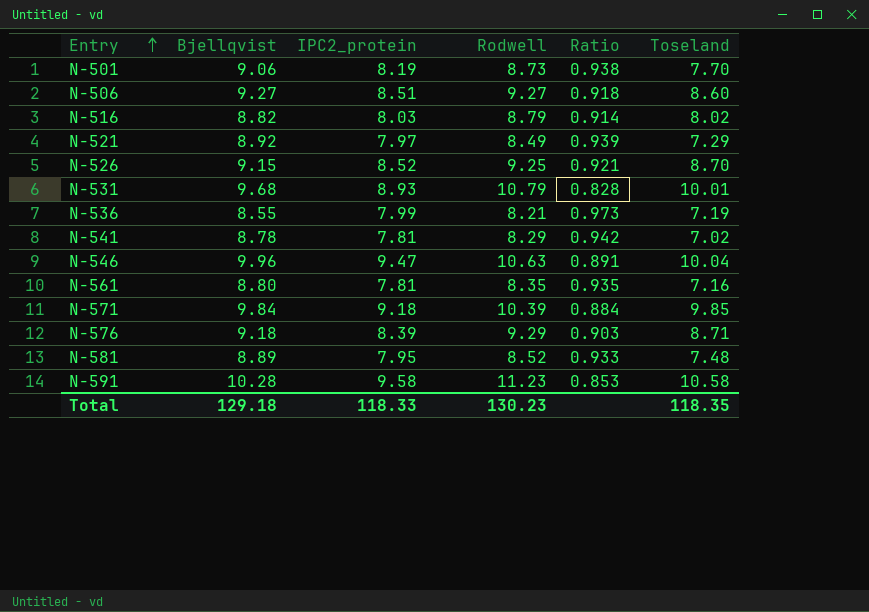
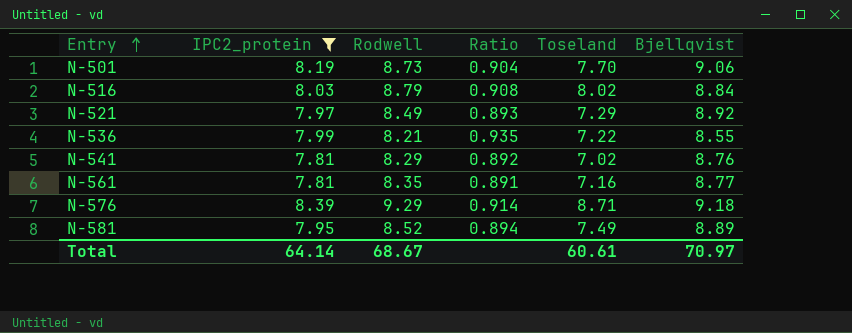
filter: none -> IPC2_protein <= 8.39
column Ratio | formula: [IPC2_protein] / [Rodwell] -> [IPC2_protein] / [Bjellqvist]
column Bjellqvist | position: 2 -> 6
N-516 | Bjellqvist: 8.82 -> 8.84
N-536 | Toseland: 7.19 -> 7.22
N-541 | Bjellqvist: 8.78 -> 8.76
N-561 | Bjellqvist: 8.80 -> 8.77
N-581 | Toseland: 7.48 -> 7.49
Total | IPC2_protein: 118.33 -> 64.14
Total | Rodwell: 130.23 -> 68.67
Total | Toseland: 118.35 -> 60.61
Total | Bjellqvist: 129.18 -> 70.97

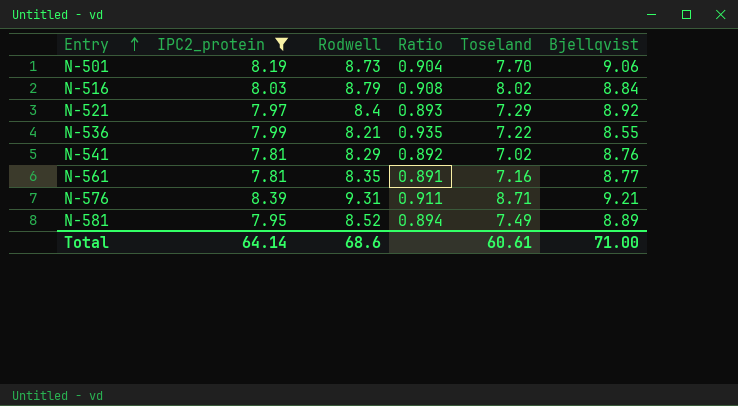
N-521 | Rodwell: 8.49 -> 8.4
N-576 | Rodwell: 9.29 -> 9.31
N-576 | Ratio: 0.914 -> 0.911
N-576 | Bjellqvist: 9.18 -> 9.21
Total | Rodwell: 68.67 -> 68.6
Total | Bjellqvist: 70.97 -> 71.00

